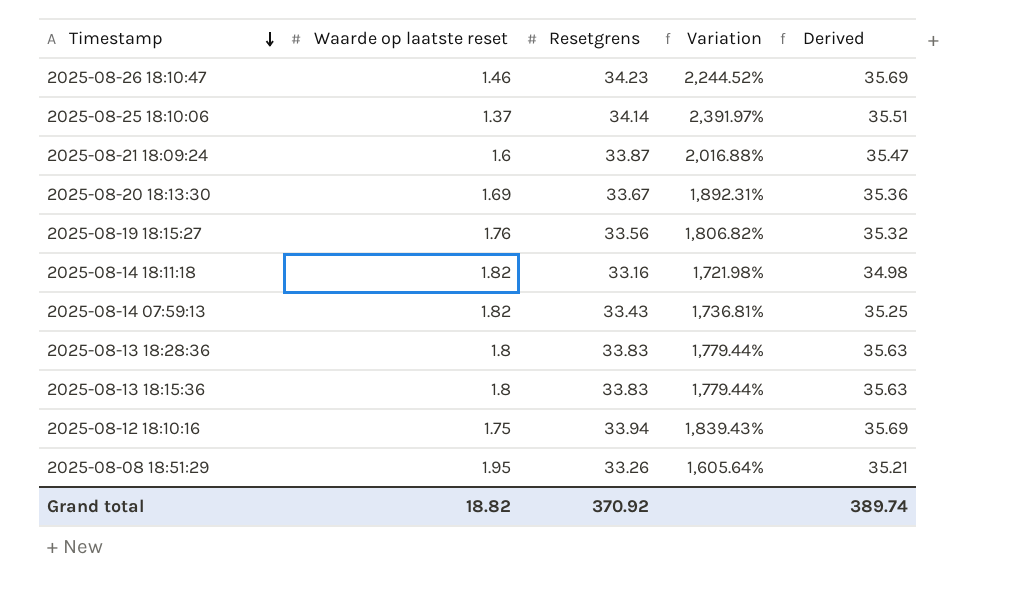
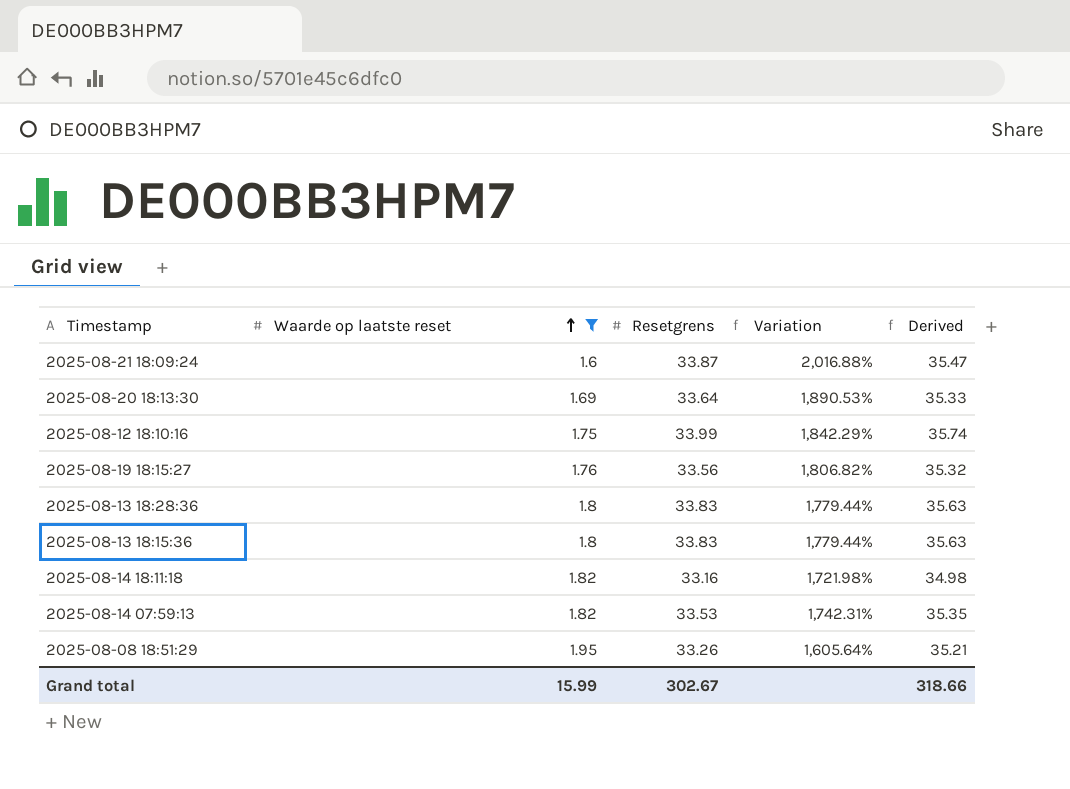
filter: none -> Waarde op laatste reset >= 1.6
row order: Timestamp descending -> Waarde op laatste reset ascending
2025-08-20 18:13:30 | Resetgrens: 33.67 -> 33.64
2025-08-20 18:13:30 | Variation: 1,892.31% -> 1,890.53%
2025-08-20 18:13:30 | Derived: 35.36 -> 35.33
2025-08-12 18:10:16 | Resetgrens: 33.94 -> 33.99
2025-08-12 18:10:16 | Variation: 1,839.43% -> 1,842.29%
2025-08-12 18:10:16 | Derived: 35.69 -> 35.74
2025-08-14 07:59:13 | Resetgrens: 33.43 -> 33.53
2025-08-14 07:59:13 | Variation: 1,736.81% -> 1,742.31%
2025-08-14 07:59:13 | Derived: 35.25 -> 35.35
Grand total | Waarde op laatste reset: 18.82 -> 15.99
Grand total | Resetgrens: 370.92 -> 302.67
Grand total | Derived: 389.74 -> 318.66

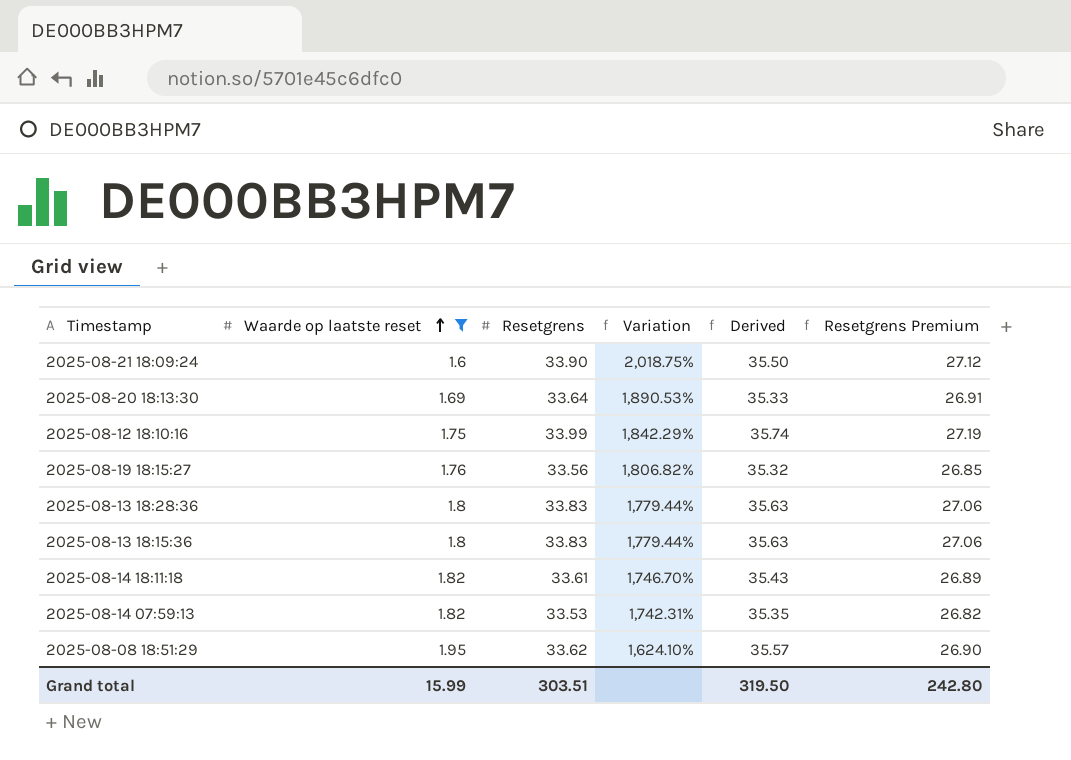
column Resetgrens Premium | formula: none -> [Resetgrens] * 0.8
2025-08-21 18:09:24 | Resetgrens: 33.87 -> 33.90
2025-08-21 18:09:24 | Variation: 2,016.88% -> 2,018.75%
2025-08-21 18:09:24 | Derived: 35.47 -> 35.50
2025-08-14 18:11:18 | Resetgrens: 33.16 -> 33.61
2025-08-14 18:11:18 | Variation: 1,721.98% -> 1,746.70%
2025-08-14 18:11:18 | Derived: 34.98 -> 35.43
2025-08-08 18:51:29 | Resetgrens: 33.26 -> 33.62
2025-08-08 18:51:29 | Variation: 1,605.64% -> 1,624.10%
2025-08-08 18:51:29 | Derived: 35.21 -> 35.57
Grand total | Resetgrens: 302.67 -> 303.51
Grand total | Derived: 318.66 -> 319.50

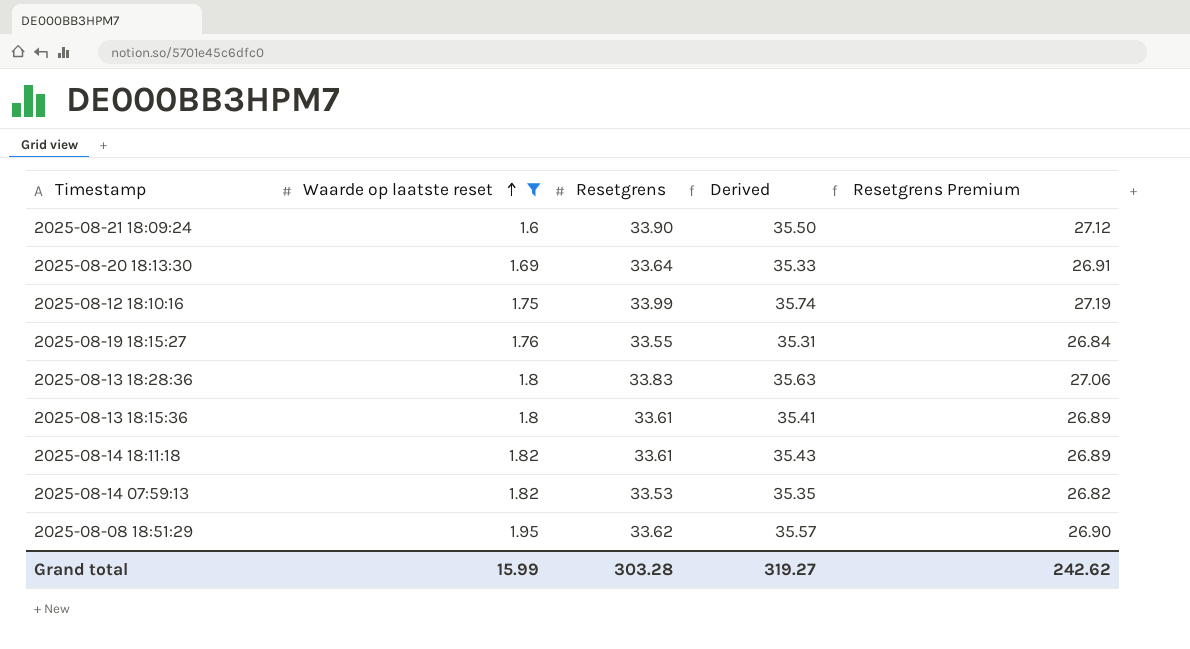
column Variation | formula: ([Resetgrens] - [Waarde op laatste reset]) / [Waarde op laatste reset] -> none
2025-08-19 18:15:27 | Resetgrens: 33.56 -> 33.55
2025-08-19 18:15:27 | Derived: 35.32 -> 35.31
2025-08-19 18:15:27 | Resetgrens Premium: 26.85 -> 26.84
2025-08-13 18:15:36 | Resetgrens: 33.83 -> 33.61
2025-08-13 18:15:36 | Derived: 35.63 -> 35.41
2025-08-13 18:15:36 | Resetgrens Premium: 27.06 -> 26.89
Grand total | Resetgrens: 303.51 -> 303.28
Grand total | Derived: 319.50 -> 319.27
Grand total | Resetgrens Premium: 242.80 -> 242.62

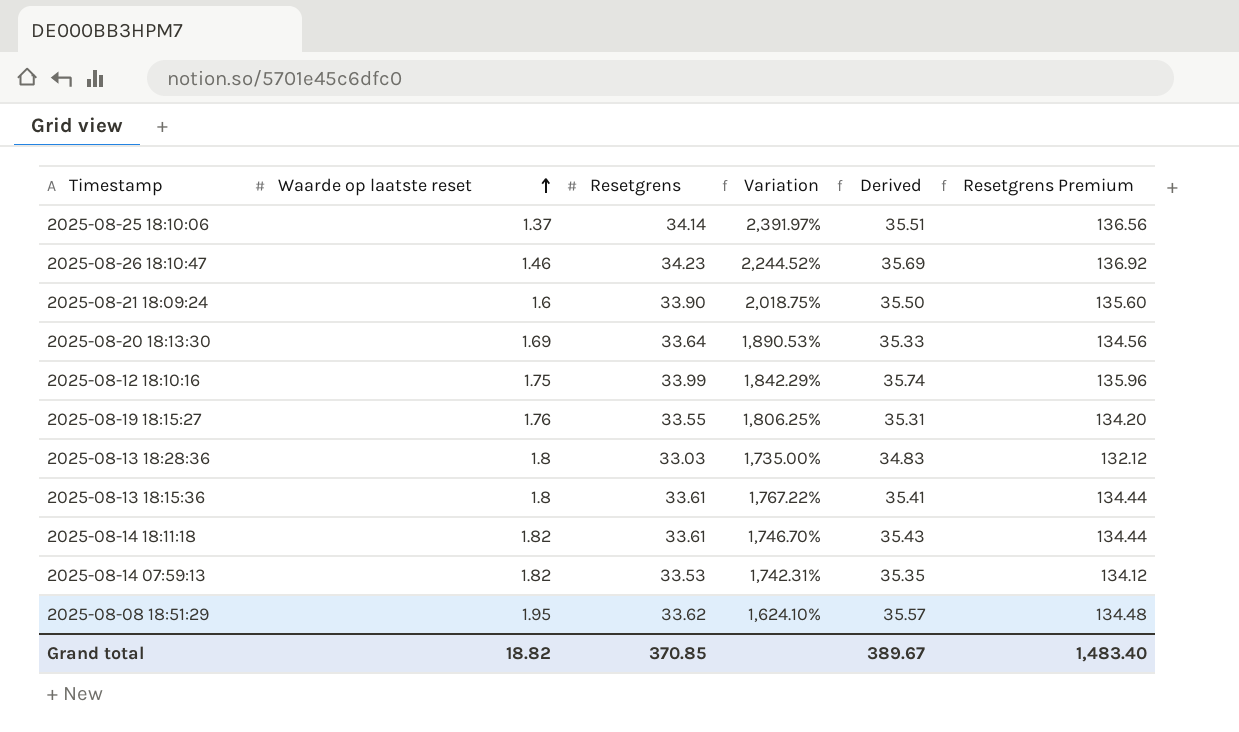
filter: Waarde op laatste reset >= 1.6 -> none
column Variation | formula: none -> ([Resetgrens] - [Waarde op laatste reset]) / [Waarde op laatste reset]
column Resetgrens Premium | formula: [Resetgrens] * 0.8 -> [Resetgrens] * 4
2025-08-13 18:28:36 | Resetgrens: 33.83 -> 33.03
2025-08-13 18:28:36 | Derived: 35.63 -> 34.83
Grand total | Waarde op laatste reset: 15.99 -> 18.82
Grand total | Resetgrens: 303.28 -> 370.85
Grand total | Derived: 319.27 -> 389.67
Grand total | Resetgrens Premium: 242.62 -> 1,483.40

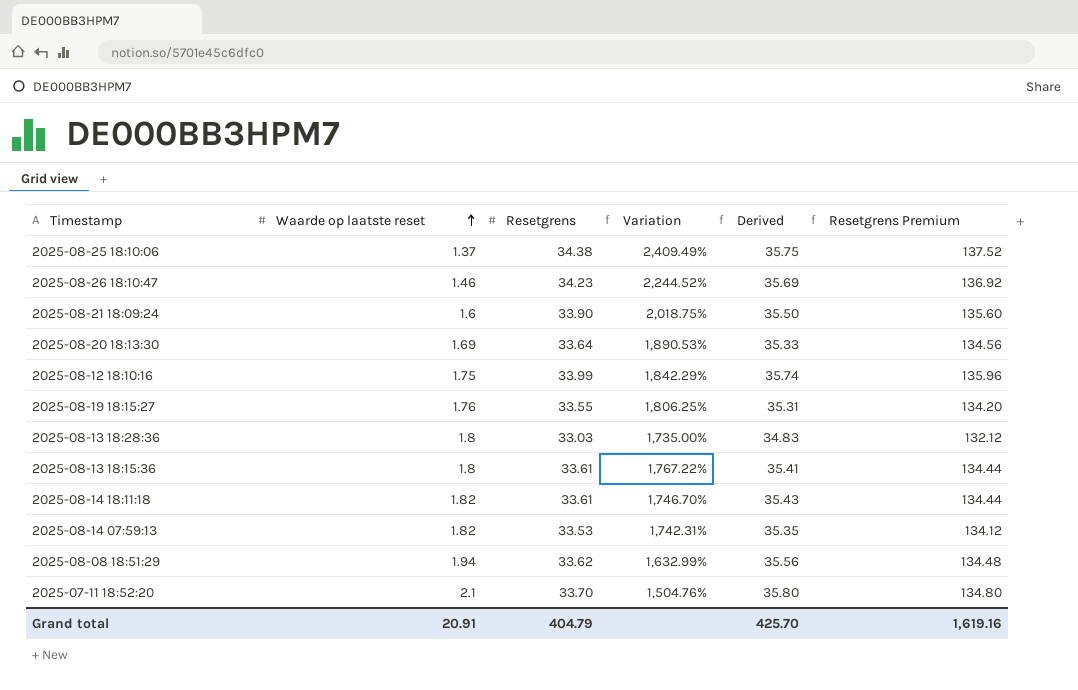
2025-08-25 18:10:06 | Resetgrens: 34.14 -> 34.38
2025-08-25 18:10:06 | Variation: 2,391.97% -> 2,409.49%
2025-08-25 18:10:06 | Derived: 35.51 -> 35.75
2025-08-25 18:10:06 | Resetgrens Premium: 136.56 -> 137.52
2025-08-08 18:51:29 | Waarde op laatste reset: 1.95 -> 1.94
2025-08-08 18:51:29 | Variation: 1,624.10% -> 1,632.99%
2025-08-08 18:51:29 | Derived: 35.57 -> 35.56
row 2025-07-11 18:52:20: none -> 2.1 | 33.70 | 1,504.76% | 35.80 | 134.80
Grand total | Waarde op laatste reset: 18.82 -> 20.91
Grand total | Resetgrens: 370.85 -> 404.79
Grand total | Derived: 389.67 -> 425.70
Grand total | Resetgrens Premium: 1,483.40 -> 1,619.16

